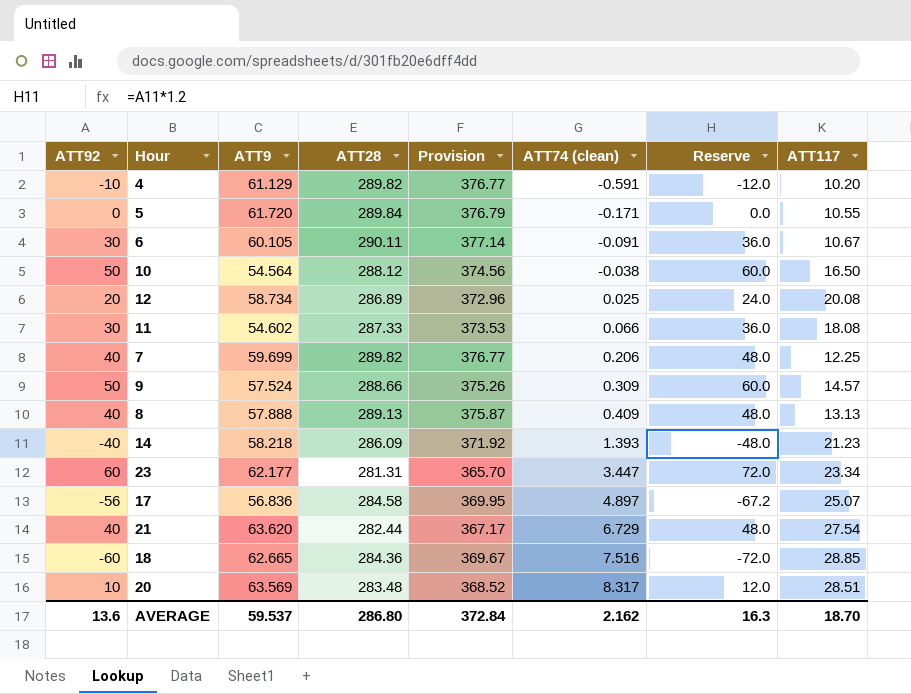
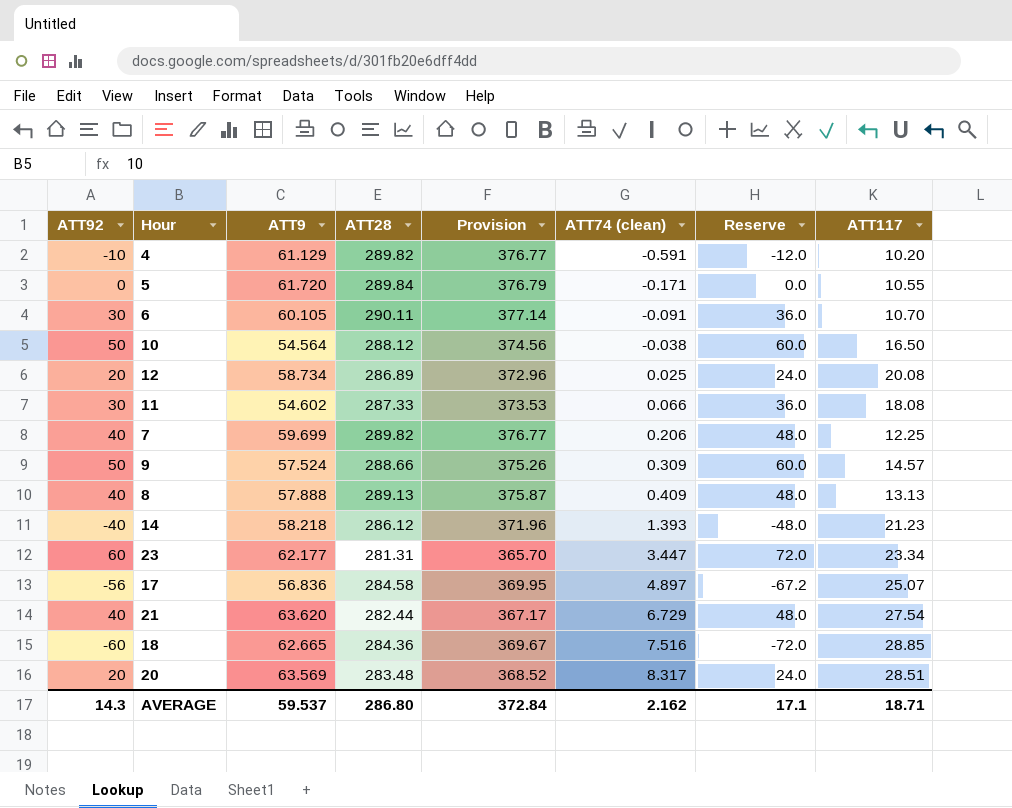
6 | ATT117: 10.67 -> 10.70
14 | ATT28: 286.09 -> 286.12
14 | Provision: 371.92 -> 371.96
20 | ATT92: 10 -> 20
20 | Reserve: 12.0 -> 24.0
AVERAGE | ATT92: 13.6 -> 14.3
AVERAGE | Reserve: 16.3 -> 17.1
AVERAGE | ATT117: 18.70 -> 18.71

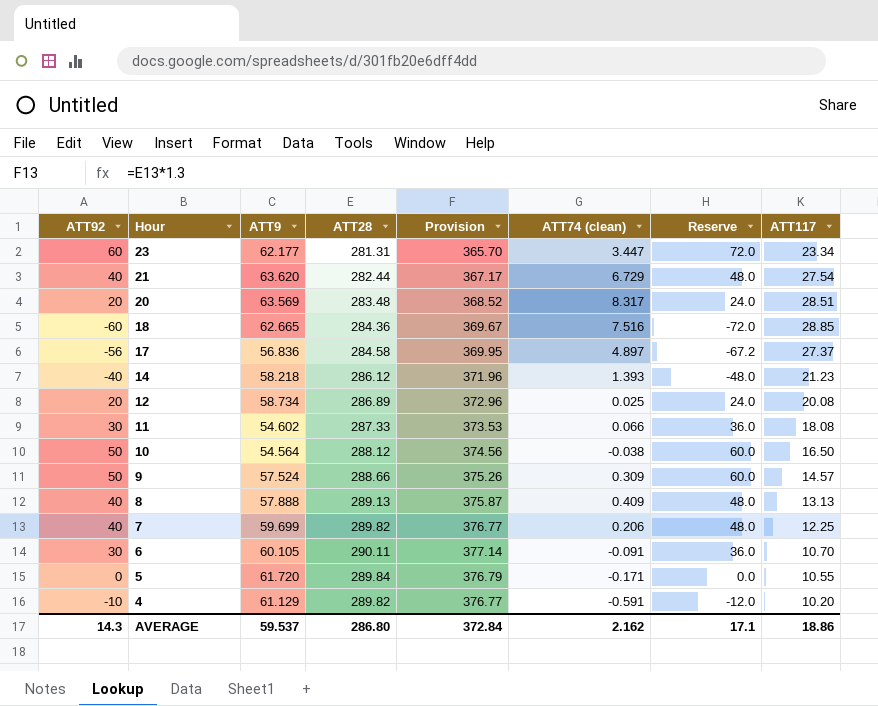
row order: ATT74 (clean) ascending -> Hour descending
17 | ATT117: 25.07 -> 27.37
AVERAGE | ATT117: 18.71 -> 18.86

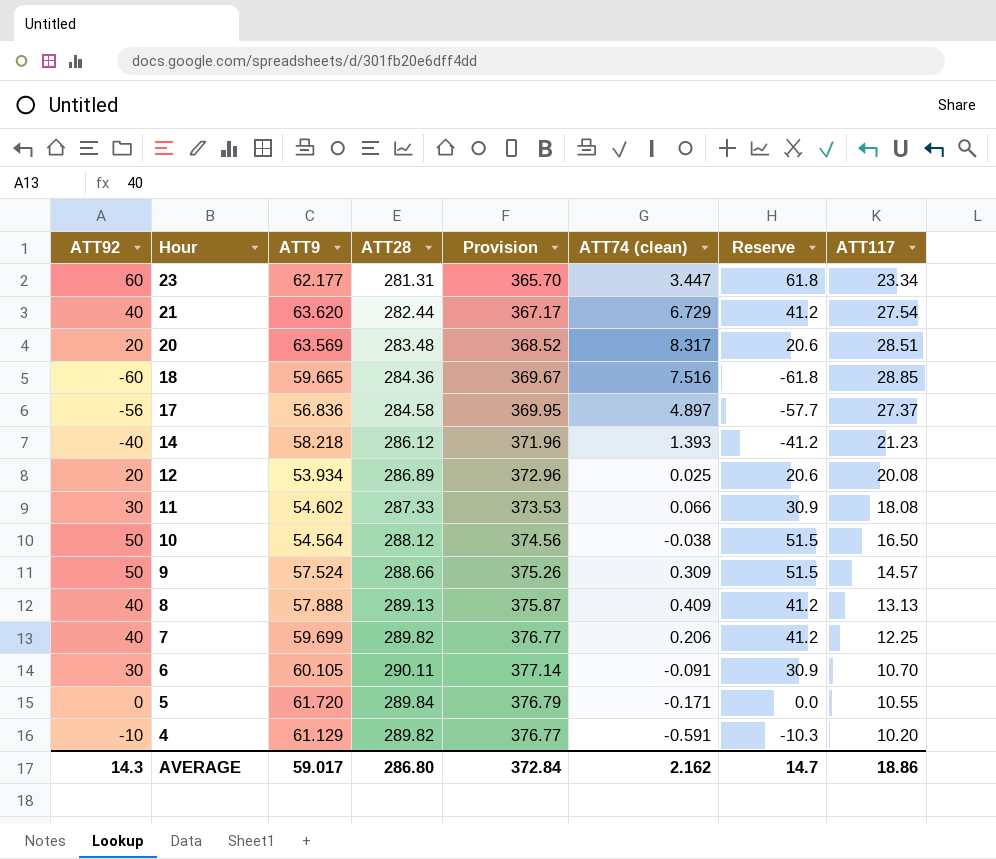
column Reserve | formula: [ATT92] * 1.2 -> [ATT92] * 1.03
18 | ATT9: 62.665 -> 59.665
12 | ATT9: 58.734 -> 53.934
AVERAGE | ATT9: 59.537 -> 59.017
AVERAGE | Reserve: 17.1 -> 14.7

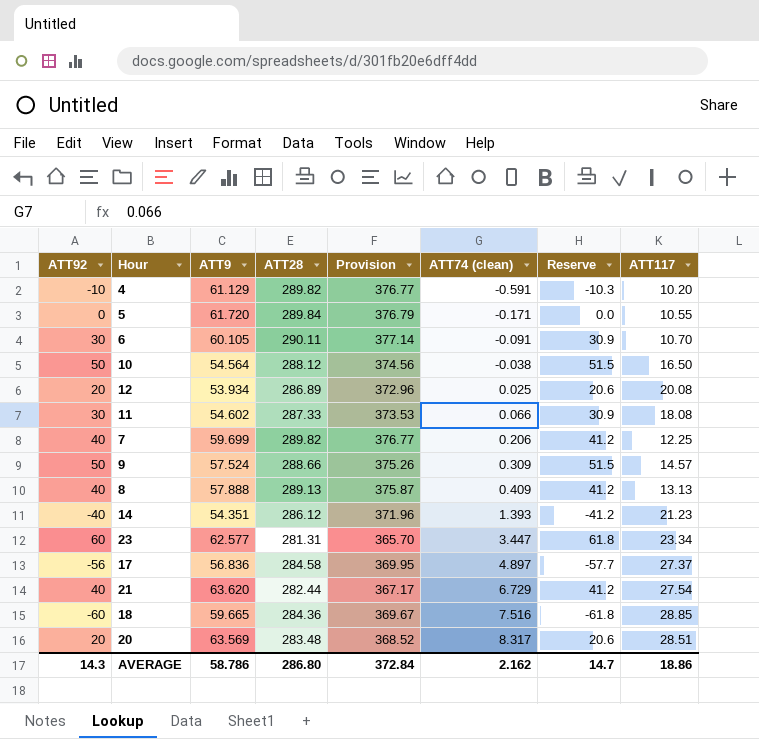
row order: Hour descending -> ATT74 (clean) ascending
14 | ATT9: 58.218 -> 54.351
23 | ATT9: 62.177 -> 62.577
AVERAGE | ATT9: 59.017 -> 58.786

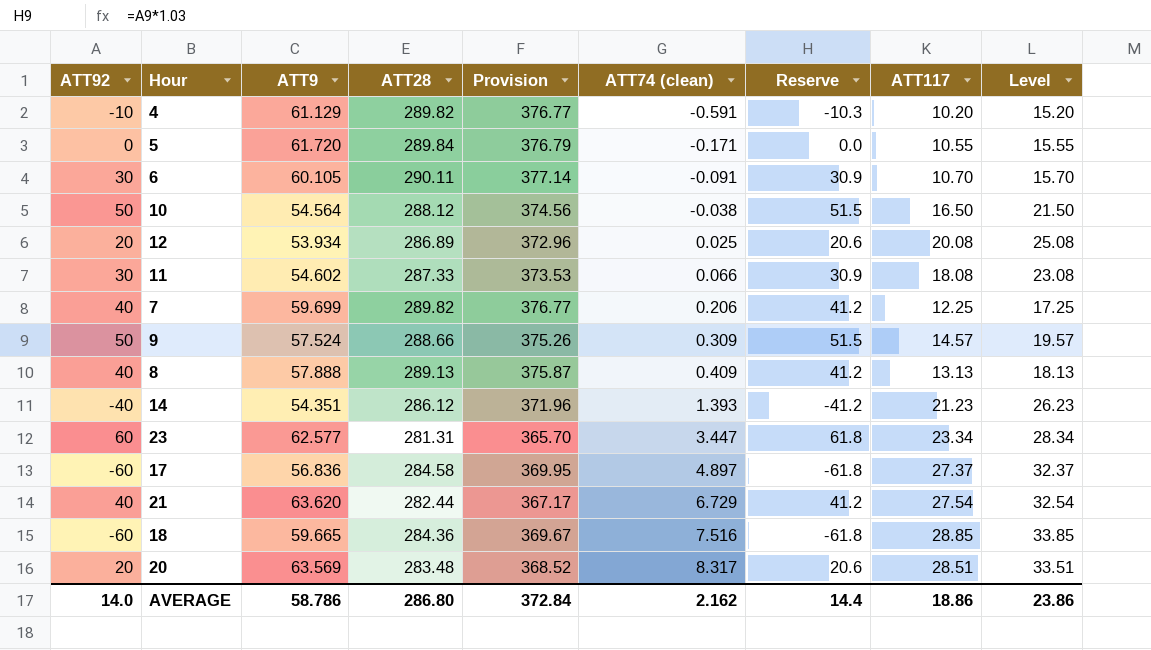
column Level | formula: none -> [ATT117] + 5
17 | ATT92: -56 -> -60
17 | Reserve: -57.7 -> -61.8
AVERAGE | ATT92: 14.3 -> 14.0
AVERAGE | Reserve: 14.7 -> 14.4

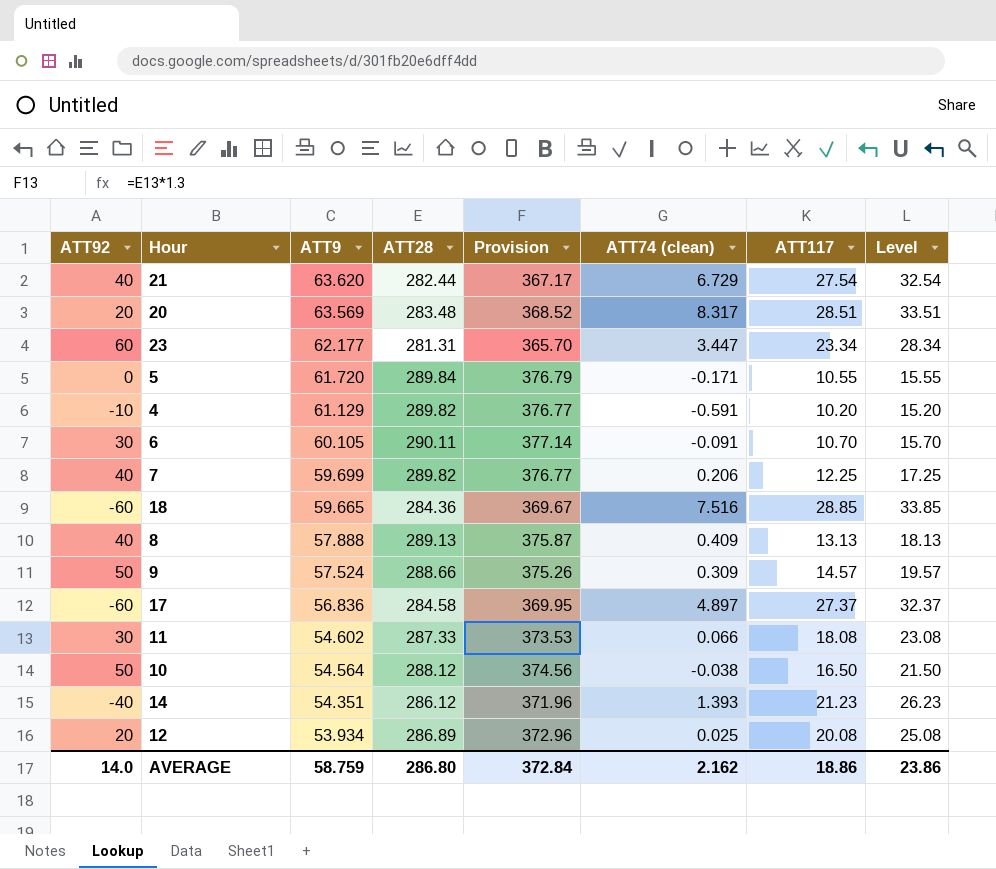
row order: ATT74 (clean) ascending -> ATT9 descending
column Reserve | formula: [ATT92] * 1.03 -> none
23 | ATT9: 62.577 -> 62.177
AVERAGE | ATT9: 58.786 -> 58.759

